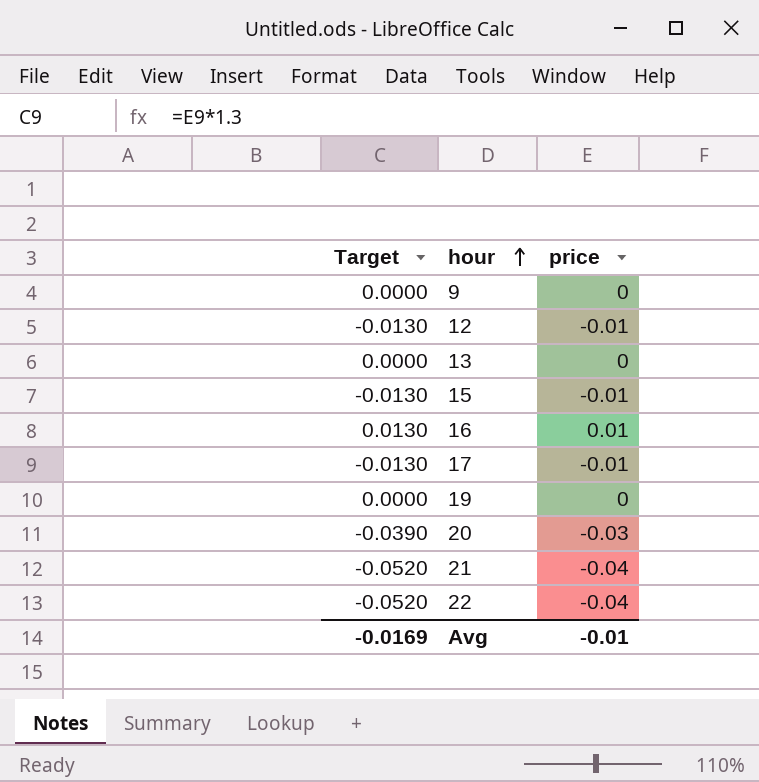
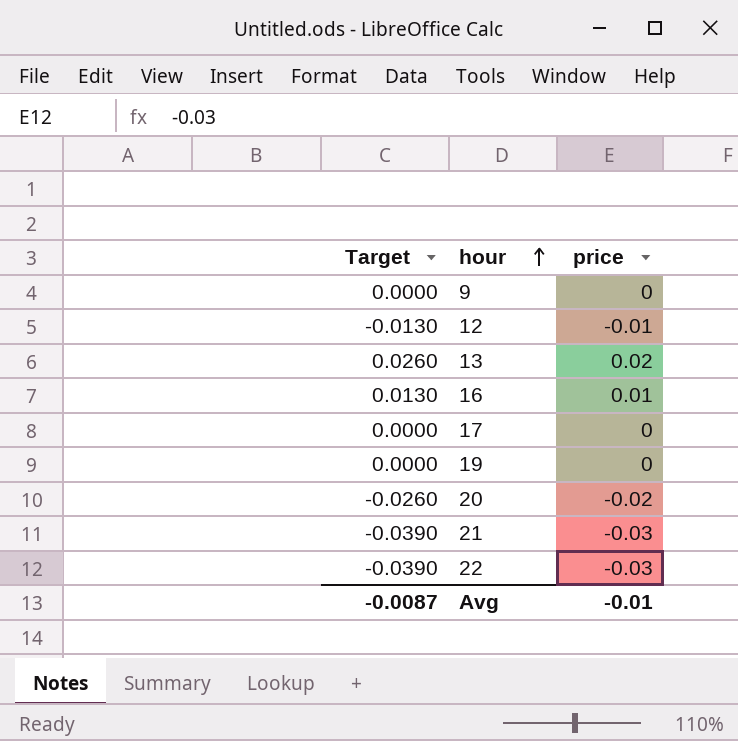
row 15: -0.0130 | -0.01 -> none
13 | Target: 0.0000 -> 0.0260
13 | price: 0 -> 0.02
17 | Target: -0.0130 -> 0.0000
17 | price: -0.01 -> 0
20 | Target: -0.0390 -> -0.0260
20 | price: -0.03 -> -0.02
21 | Target: -0.0520 -> -0.0390
21 | price: -0.04 -> -0.03
22 | Target: -0.0520 -> -0.0390
22 | price: -0.04 -> -0.03
Avg | Target: -0.0169 -> -0.0087

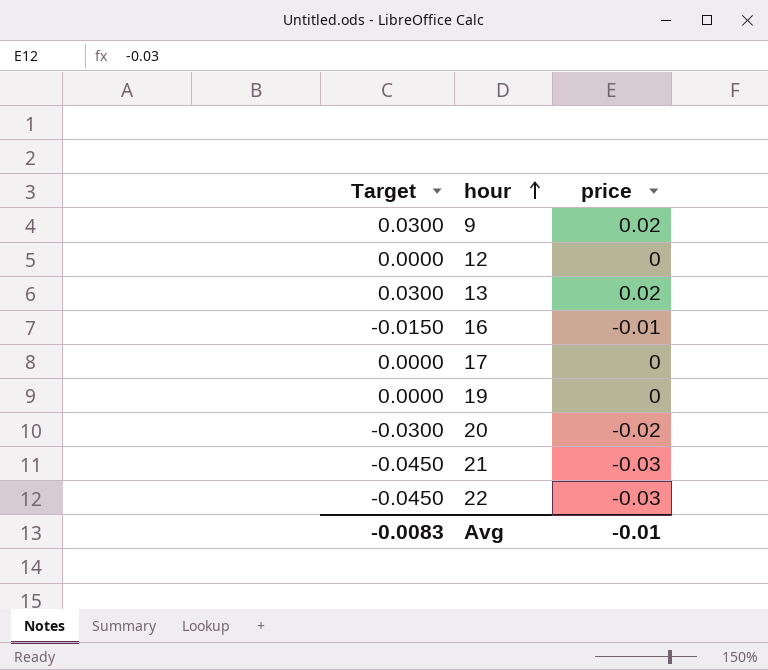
column Target | formula: [price] * 1.3 -> [price] * 1.5
9 | price: 0 -> 0.02
12 | price: -0.01 -> 0
16 | price: 0.01 -> -0.01
Avg | Target: -0.0087 -> -0.0083

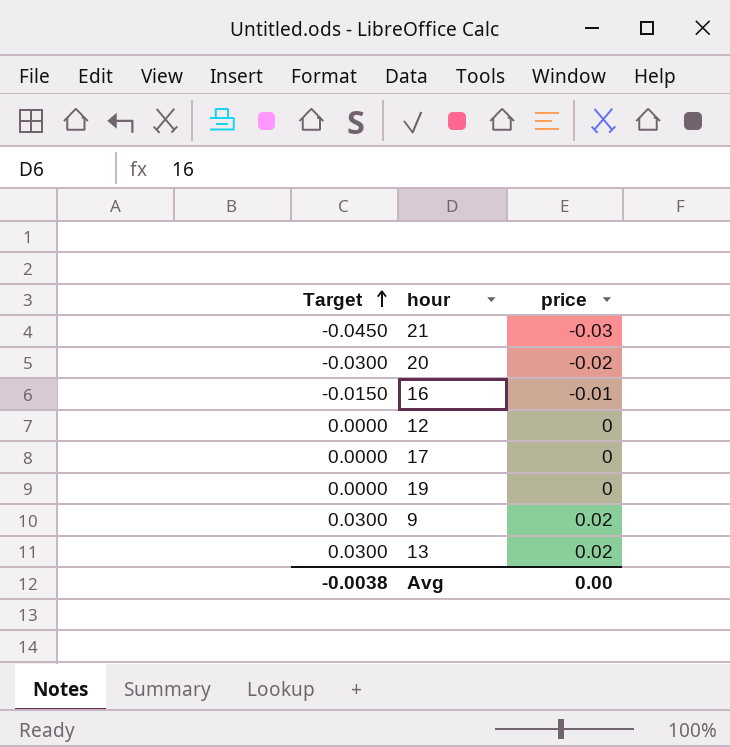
row order: hour ascending -> Target ascending
row 22: -0.0450 | -0.03 -> none
Avg | Target: -0.0083 -> -0.0038
Avg | price: -0.01 -> 0.00

